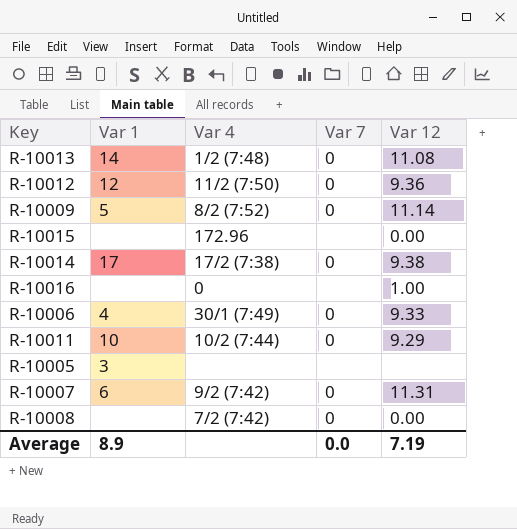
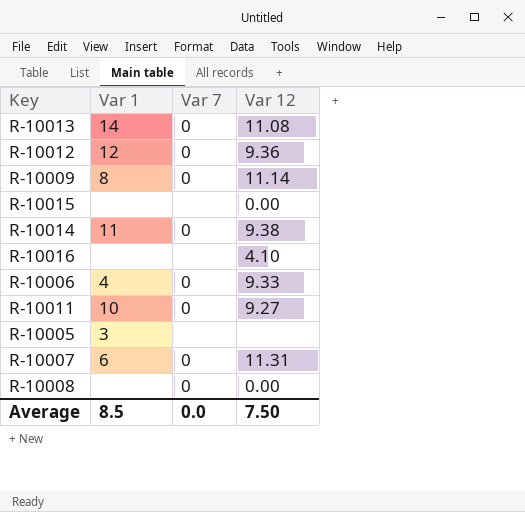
column Var 4 | position: 3 -> none
R-10009 | Var 1: 5 -> 8
R-10014 | Var 1: 17 -> 11
R-10016 | Var 12: 1.00 -> 4.10
R-10011 | Var 12: 9.29 -> 9.27
Average | Var 1: 8.9 -> 8.5
Average | Var 12: 7.19 -> 7.50

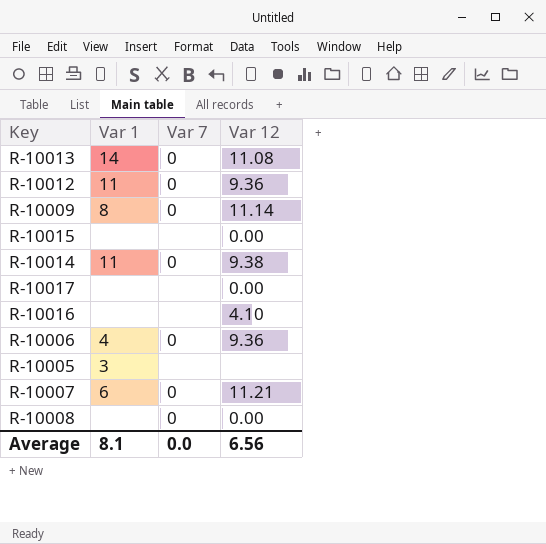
row R-10011: 10 | 0 | 9.27 -> none
R-10012 | Var 1: 12 -> 11
row R-10017: none -> none | none | 0.00
R-10006 | Var 12: 9.33 -> 9.36
R-10007 | Var 12: 11.31 -> 11.21
Average | Var 1: 8.5 -> 8.1
Average | Var 12: 7.50 -> 6.56

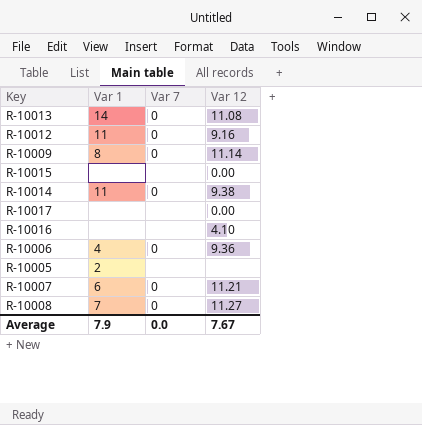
R-10012 | Var 12: 9.36 -> 9.16
R-10005 | Var 1: 3 -> 2
R-10008 | Var 1: none -> 7
R-10008 | Var 12: 0.00 -> 11.27
Average | Var 1: 8.1 -> 7.9
Average | Var 12: 6.56 -> 7.67

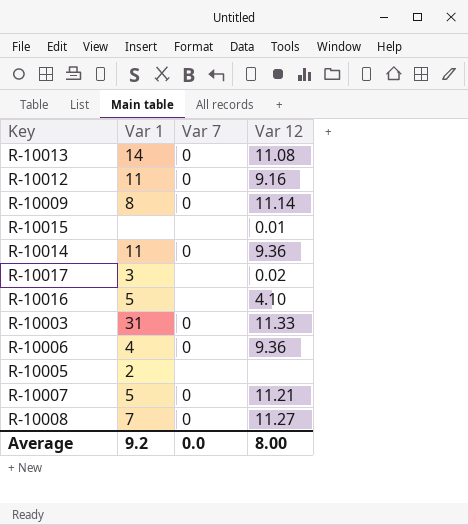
R-10015 | Var 12: 0.00 -> 0.01
R-10014 | Var 12: 9.38 -> 9.36
R-10017 | Var 1: none -> 3
R-10017 | Var 12: 0.00 -> 0.02
R-10016 | Var 1: none -> 5
row R-10003: none -> 31 | 0 | 11.33
R-10007 | Var 1: 6 -> 5
Average | Var 1: 7.9 -> 9.2
Average | Var 12: 7.67 -> 8.00

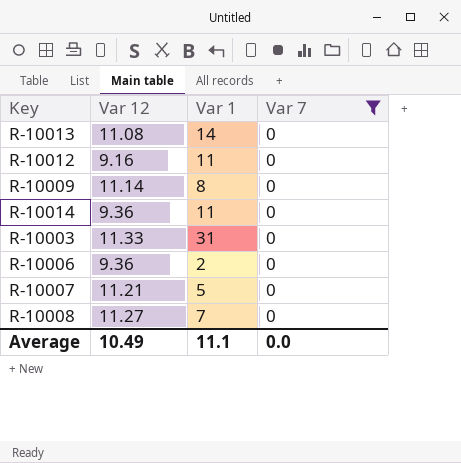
filter: none -> Var 7 = 0
column Var 12 | position: 4 -> 2
R-10006 | Var 1: 4 -> 2
Average | Var 12: 8.00 -> 10.49
Average | Var 1: 9.2 -> 11.1

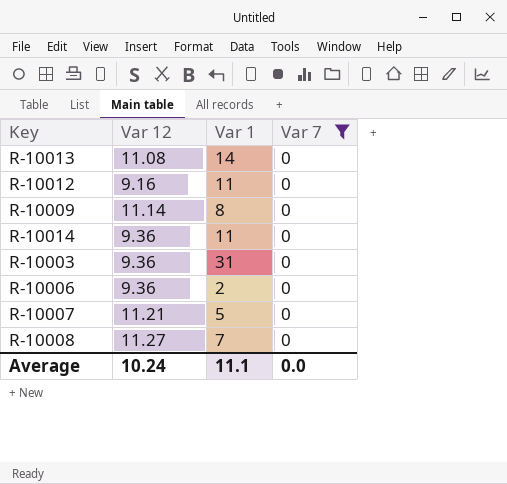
R-10003 | Var 12: 11.33 -> 9.36
Average | Var 12: 10.49 -> 10.24

